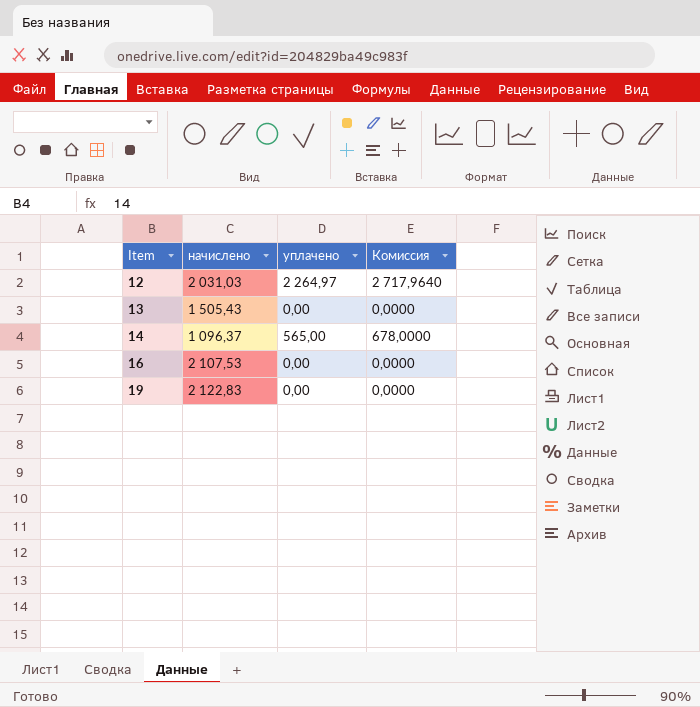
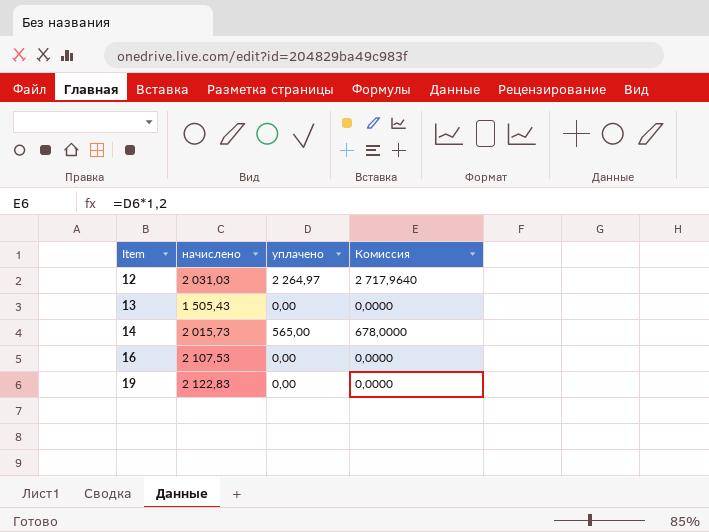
14 | начислено: 1 096,37 -> 2 015,73

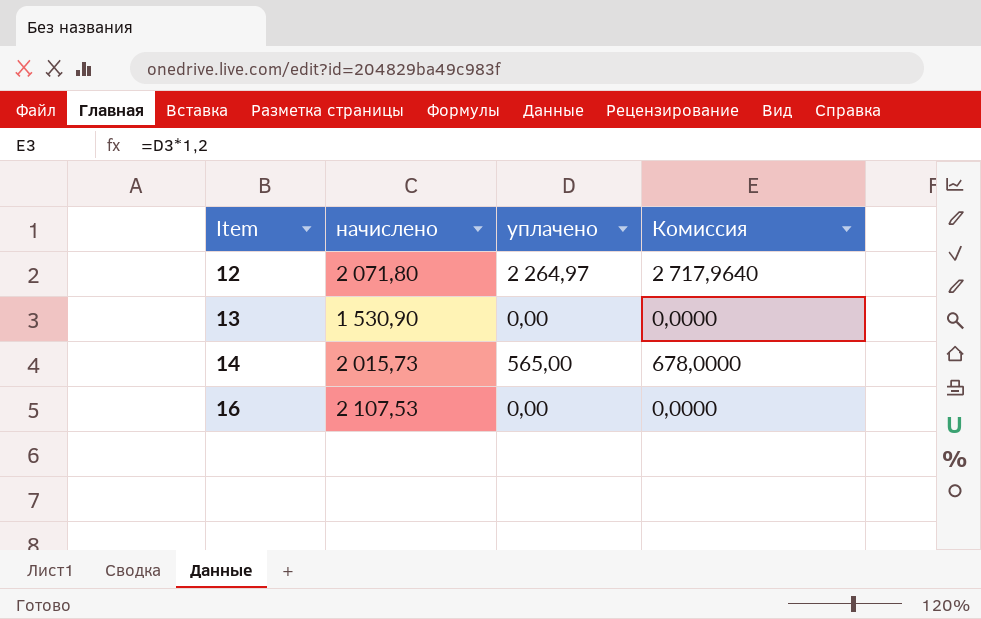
row 19: 2 122,83 | 0,00 | 0,0000 -> none
12 | начислено: 2 031,03 -> 2 071,80
13 | начислено: 1 505,43 -> 1 530,90

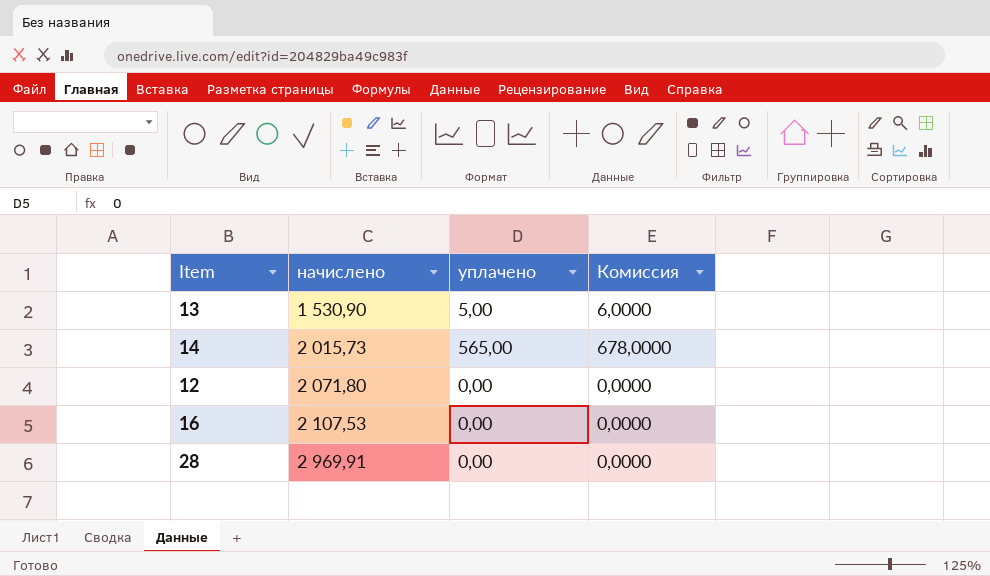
row order: Item ascending -> начислено ascending
13 | уплачено: 0,00 -> 5,00
13 | Комиссия: 0,0000 -> 6,0000
12 | уплачено: 2 264,97 -> 0,00
12 | Комиссия: 2 717,9640 -> 0,0000
row 28: none -> 2 969,91 | 0,00 | 0,0000

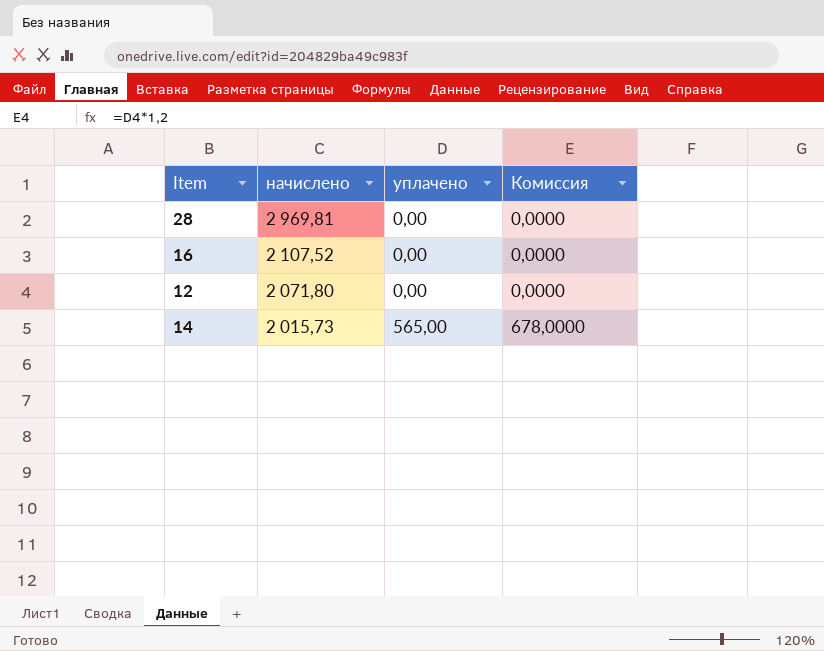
row order: начислено ascending -> начислено descending
row 13: 1 530,90 | 5,00 | 6,0000 -> none
28 | начислено: 2 969,91 -> 2 969,81
16 | начислено: 2 107,53 -> 2 107,52

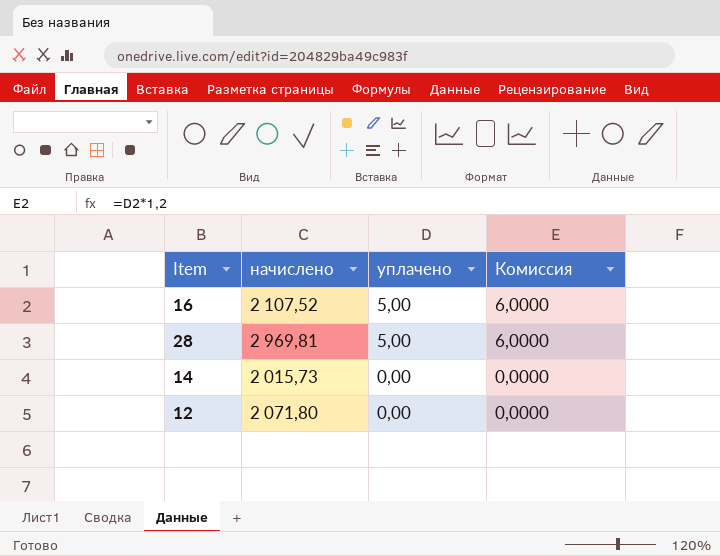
row order: начислено descending -> уплачено descending
16 | уплачено: 0,00 -> 5,00
16 | Комиссия: 0,0000 -> 6,0000
28 | уплачено: 0,00 -> 5,00
28 | Комиссия: 0,0000 -> 6,0000
14 | уплачено: 565,00 -> 0,00
14 | Комиссия: 678,0000 -> 0,0000

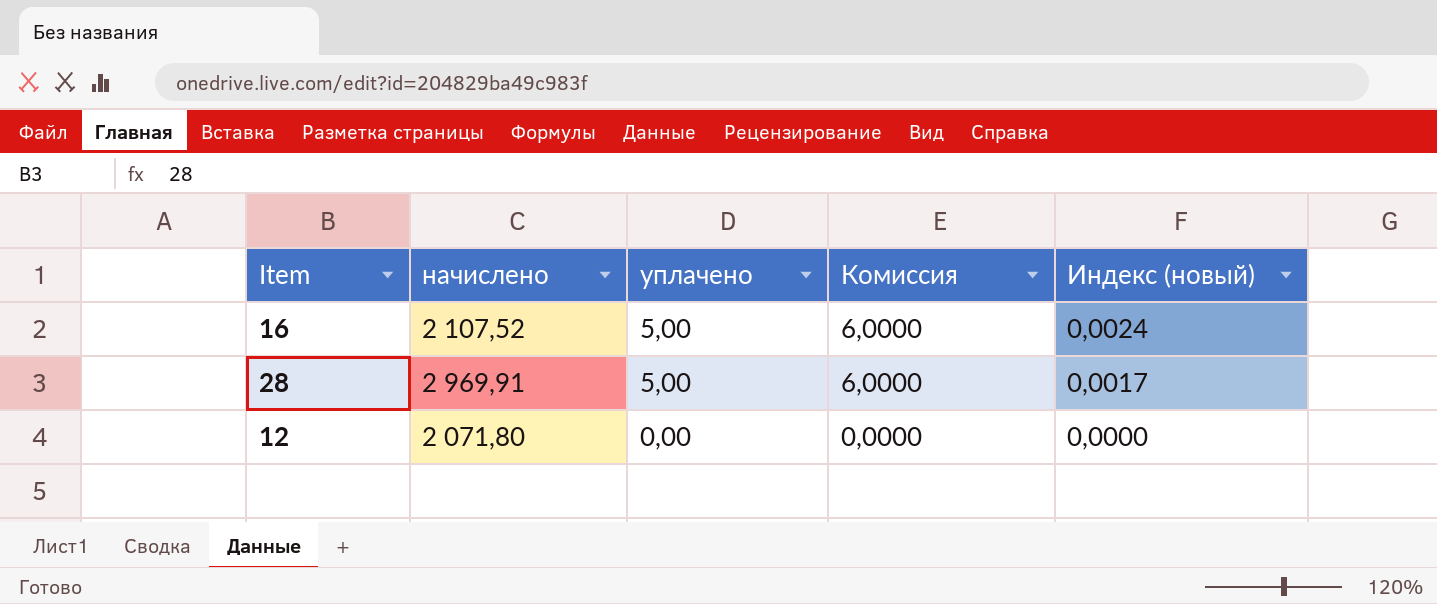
column Индекс (новый) | formula: none -> [уплачено] / [начислено]
row 14: 2 015,73 | 0,00 | 0,0000 -> none
28 | начислено: 2 969,81 -> 2 969,91

